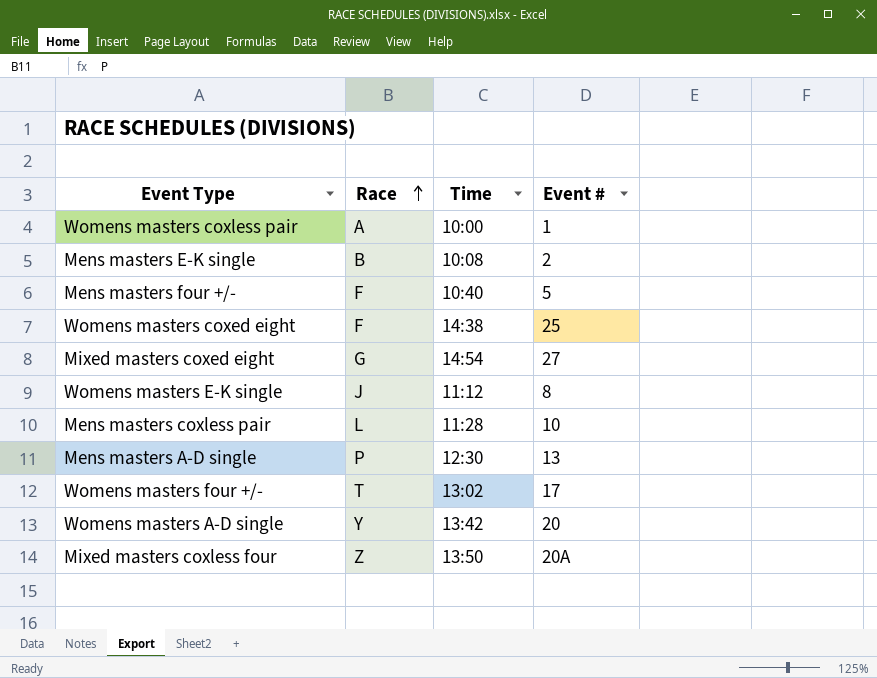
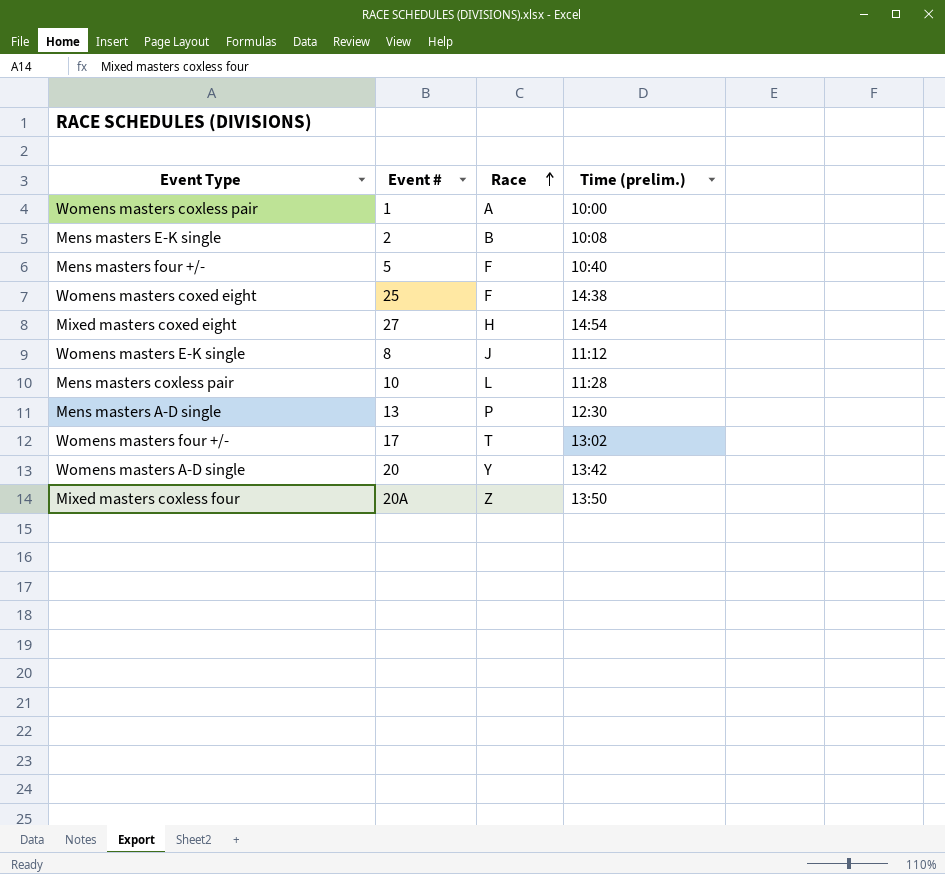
column Event # | position: 4 -> 2
column name: Time -> Time (prelim.)
Mixed masters coxed eight | Race: G -> H

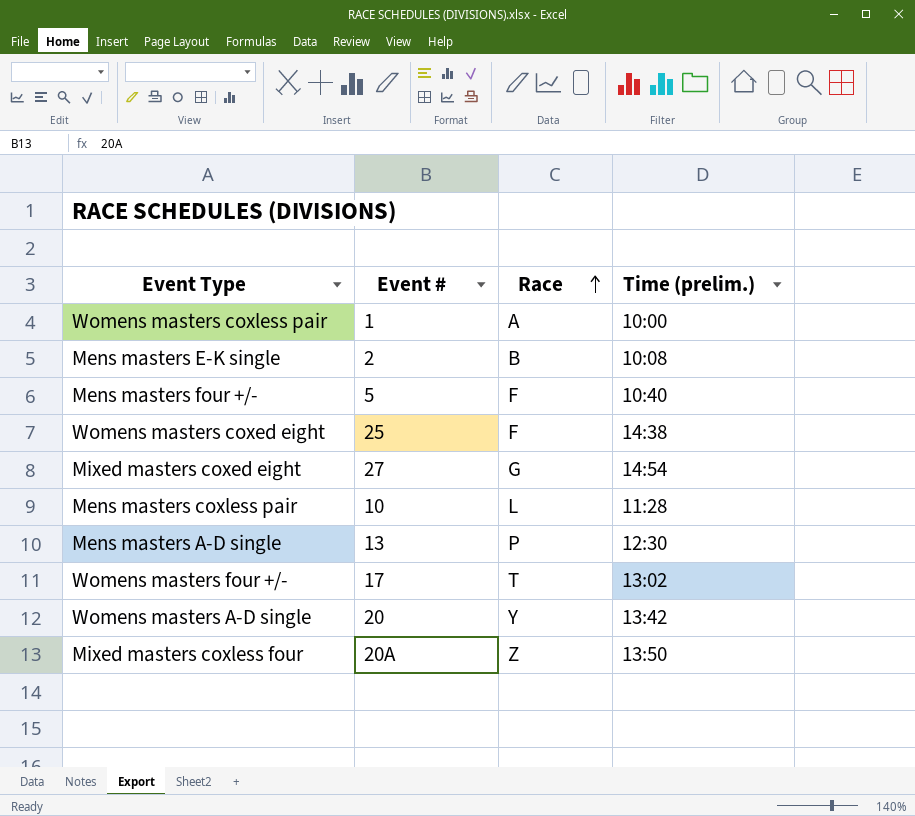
row Womens masters E-K single: 8 | J | 11:12 -> none
Mixed masters coxed eight | Race: H -> G

